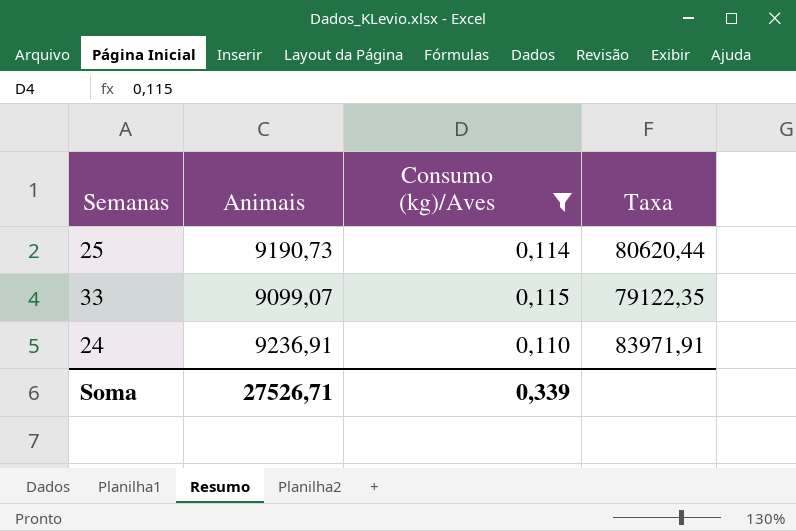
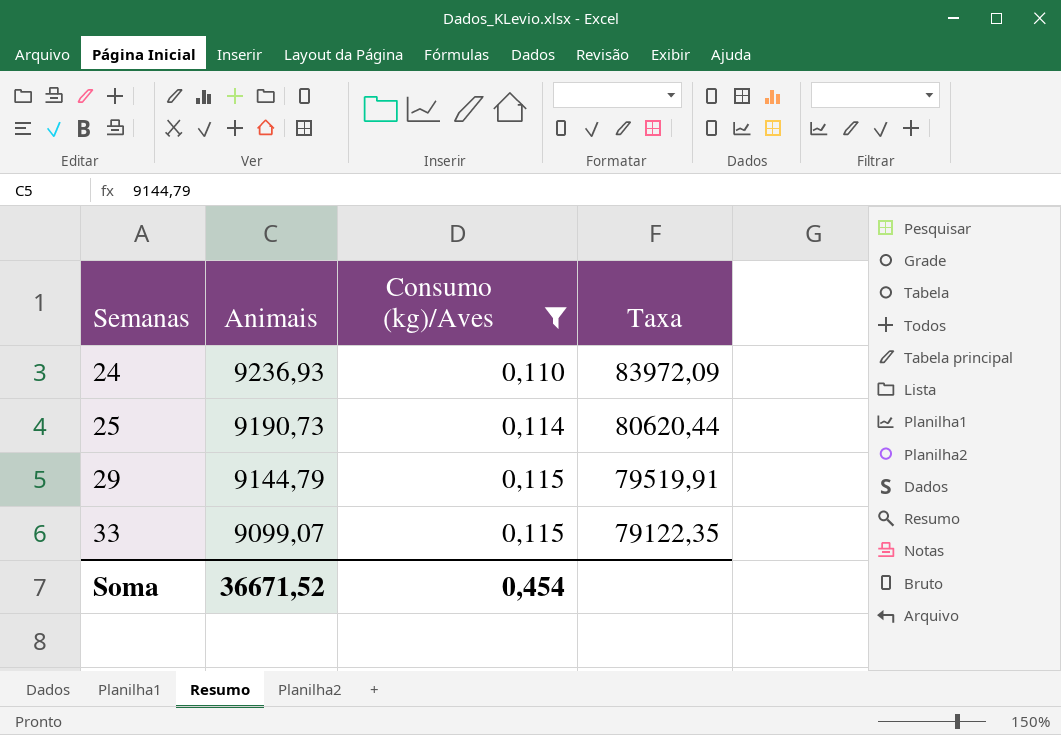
row order: none -> Semanas ascending
24 | Animais: 9236,91 -> 9236,93
24 | Taxa: 83971,91 -> 83972,09
row 29: none -> 9144,79 | 0,115 | 79519,91
Soma | Animais: 27526,71 -> 36671,52
Soma | Consumo (kg)/Aves: 0,339 -> 0,454

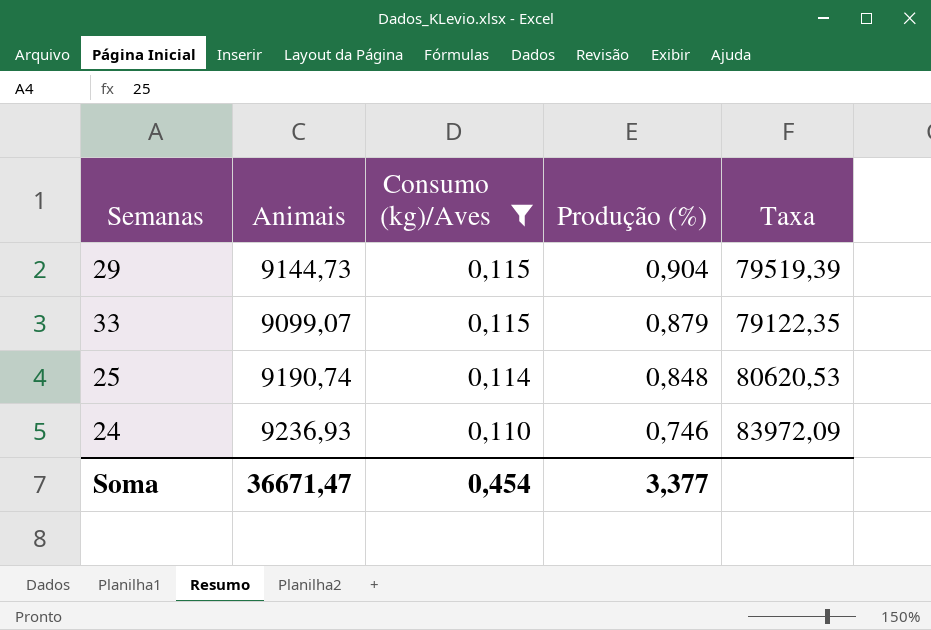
row order: Semanas ascending -> Consumo (kg)/Aves descending
column Produção (%) | position: none -> 4
29 | Animais: 9144,79 -> 9144,73
29 | Taxa: 79519,91 -> 79519,39
25 | Animais: 9190,73 -> 9190,74
25 | Taxa: 80620,44 -> 80620,53
Soma | Animais: 36671,52 -> 36671,47

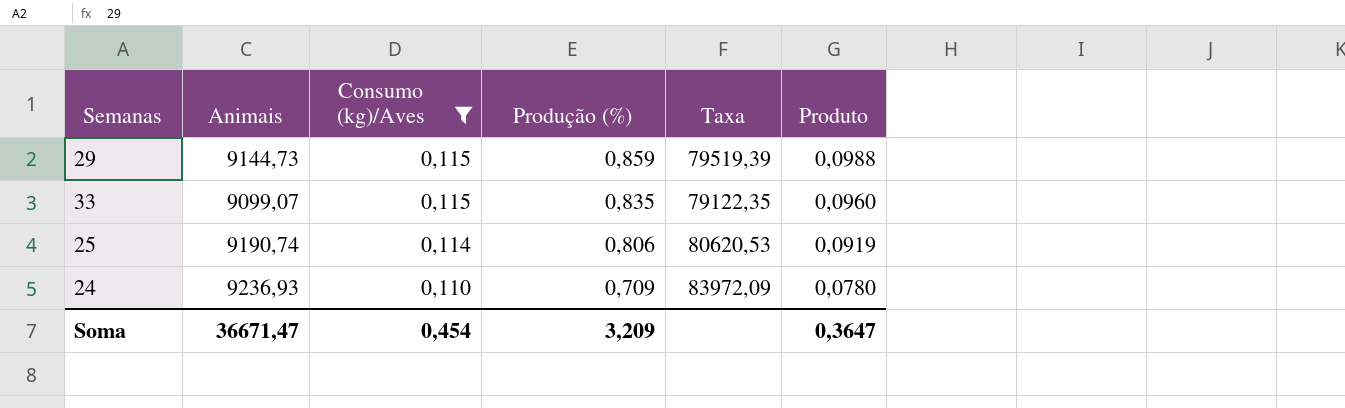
column Produto | formula: none -> [Consumo (kg)/Aves] * [Produção (%)]
29 | Produção (%): 0,904 -> 0,859
33 | Produção (%): 0,879 -> 0,835
25 | Produção (%): 0,848 -> 0,806
24 | Produção (%): 0,746 -> 0,709
Soma | Produção (%): 3,377 -> 3,209

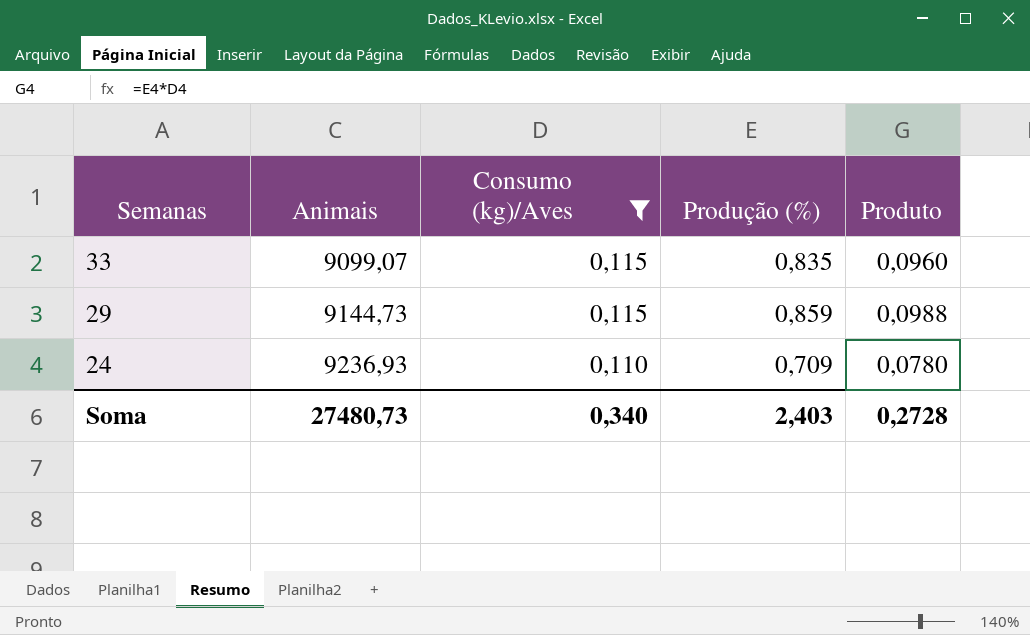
row order: Consumo (kg)/Aves descending -> Semanas descending
column Taxa | formula: [Animais] / [Consumo (kg)/Aves] -> none
row 25: 9190,74 | 0,114 | 0,806 | 80620,53 | 0,0919 -> none
Soma | Animais: 36671,47 -> 27480,73
Soma | Consumo (kg)/Aves: 0,454 -> 0,340
Soma | Produção (%): 3,209 -> 2,403
Soma | Produto: 0,3647 -> 0,2728

